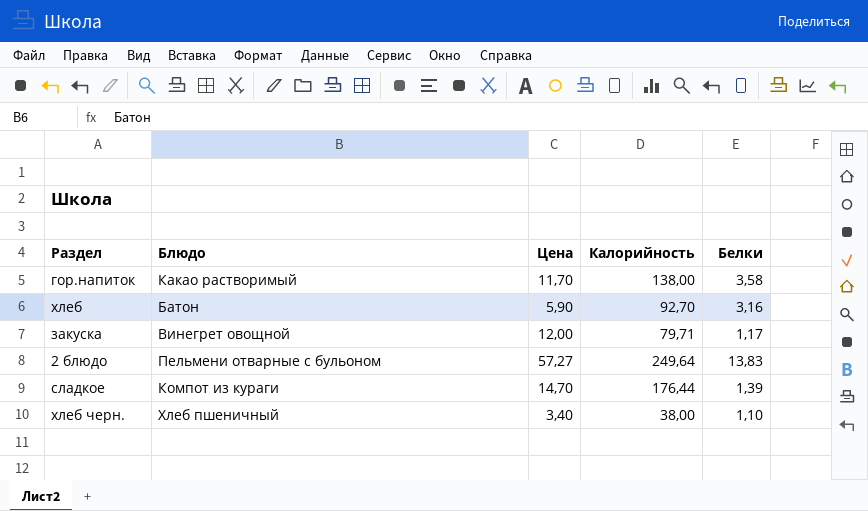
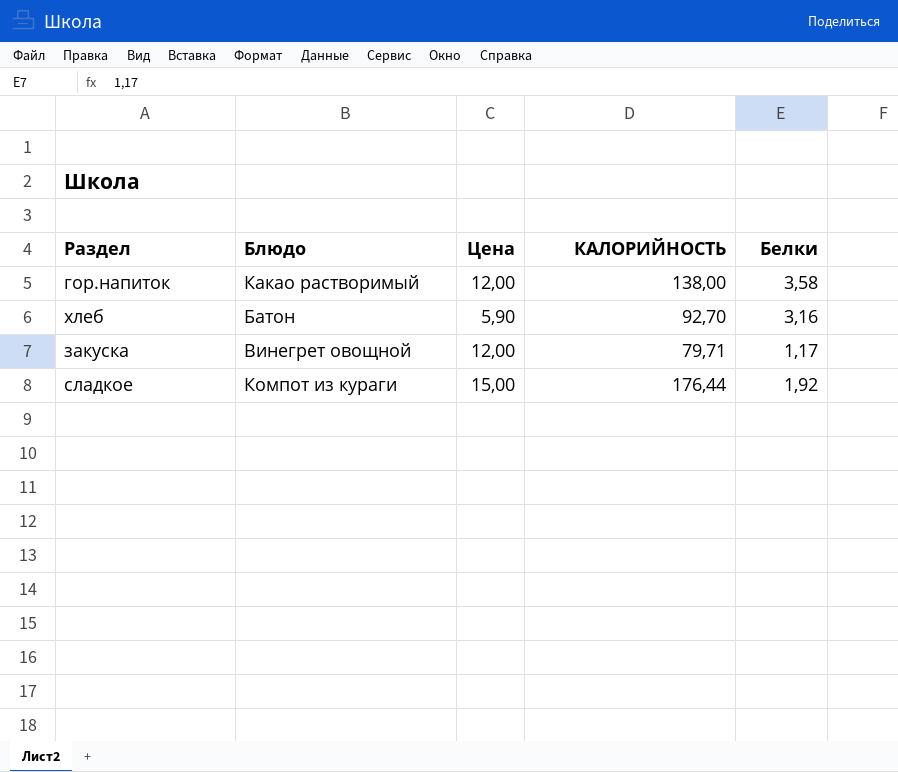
column name: Калорийность -> КАЛОРИЙНОСТЬ
row 2 блюдо: Пельмени отварные с бульоном | 57,27 | 249,64 | 13,83 -> none
row хлеб черн.: Хлеб пшеничный | 3,40 | 38,00 | 1,10 -> none
гор.напиток | Цена: 11,70 -> 12,00
сладкое | Цена: 14,70 -> 15,00
сладкое | Белки: 1,39 -> 1,92

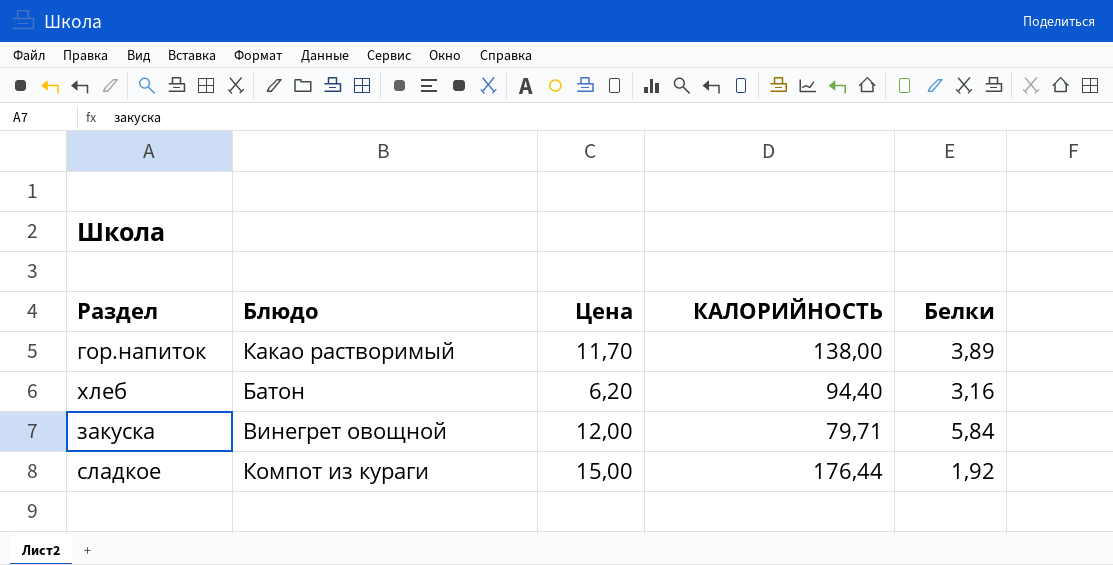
гор.напиток | Цена: 12,00 -> 11,70
гор.напиток | Белки: 3,58 -> 3,89
хлеб | Цена: 5,90 -> 6,20
хлеб | КАЛОРИЙНОСТЬ: 92,70 -> 94,40
закуска | Белки: 1,17 -> 5,84

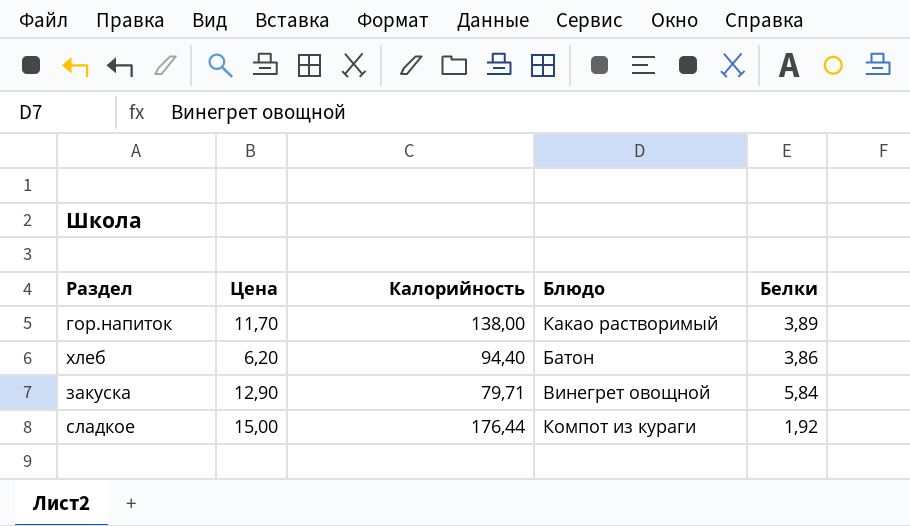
column name: КАЛОРИЙНОСТЬ -> Калорийность
column Блюдо | position: 2 -> 4
хлеб | Белки: 3,16 -> 3,86
закуска | Цена: 12,00 -> 12,90

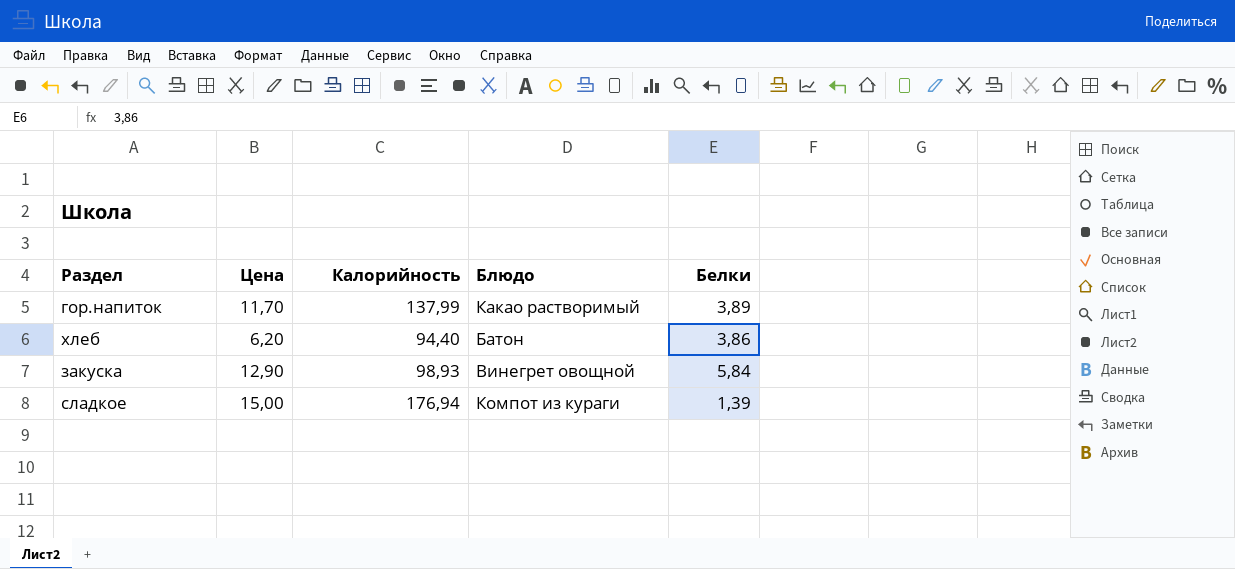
гор.напиток | Калорийность: 138,00 -> 137,99
закуска | Калорийность: 79,71 -> 98,93
сладкое | Калорийность: 176,44 -> 176,94
сладкое | Белки: 1,92 -> 1,39

